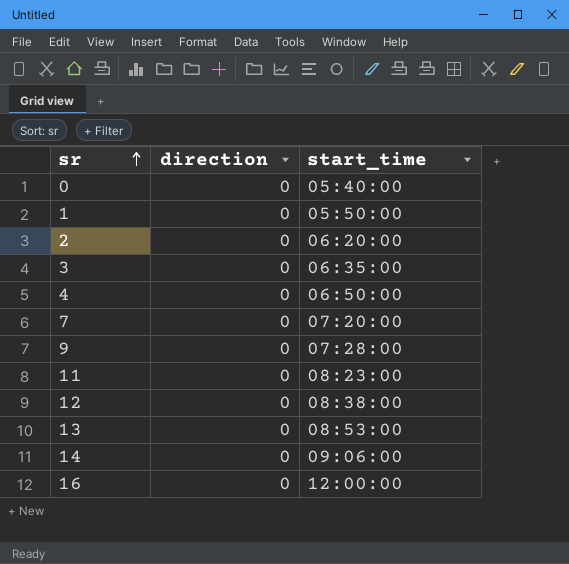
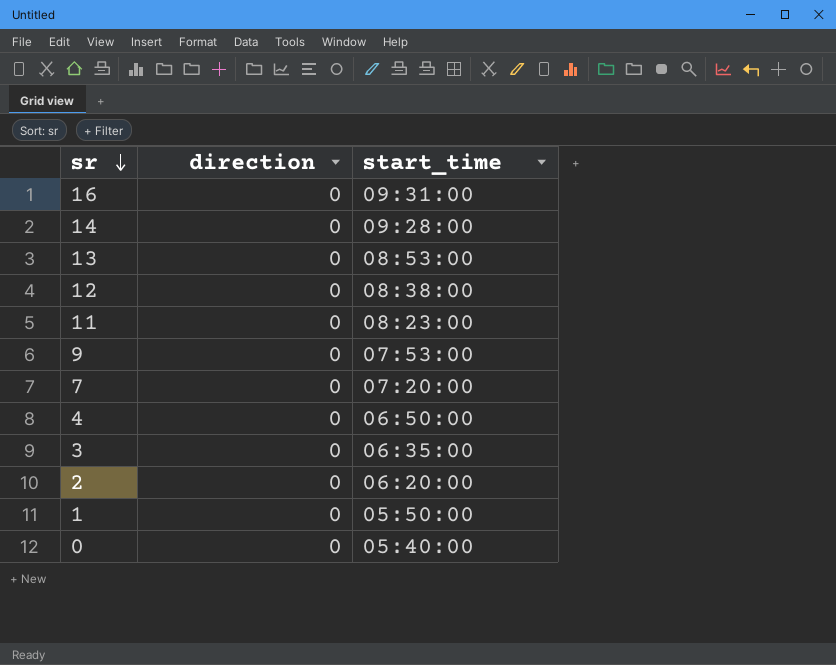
row order: sr ascending -> sr descending
16 | start_time: 12:00:00 -> 09:31:00
14 | start_time: 09:06:00 -> 09:28:00
9 | start_time: 07:28:00 -> 07:53:00

